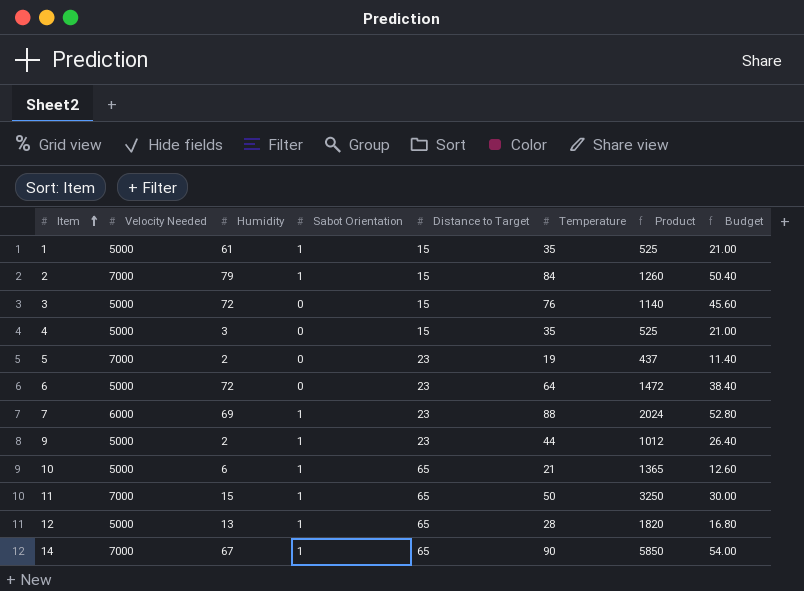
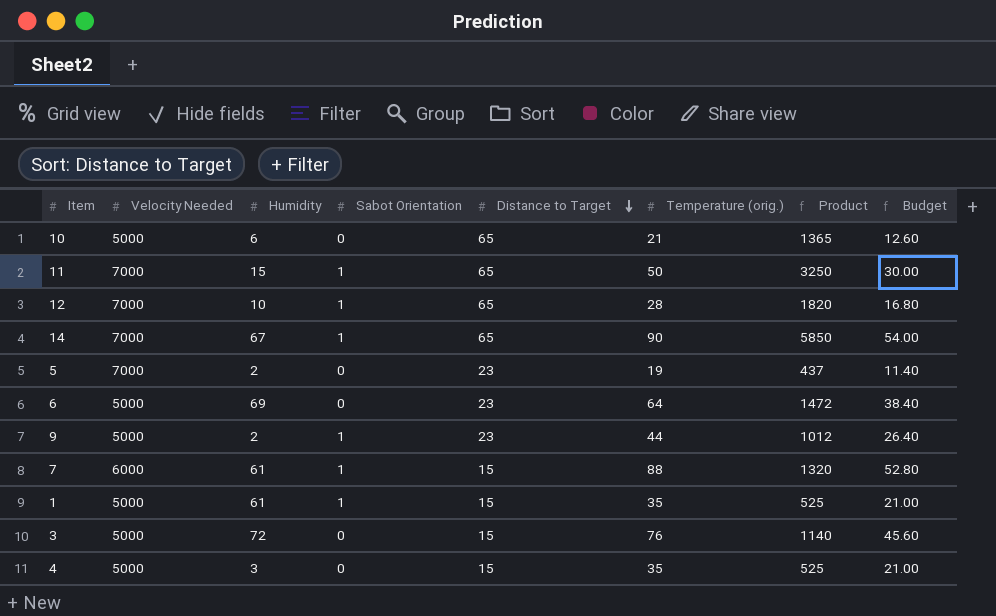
row order: Item ascending -> Distance to Target descending
column name: Temperature -> Temperature (orig.)
row 2: 7000 | 79 | 1 | 15 | 84 | 1260 | 50.40 -> none
10 | Sabot Orientation: 1 -> 0
12 | Velocity Needed: 5000 -> 7000
12 | Humidity: 13 -> 10
6 | Humidity: 72 -> 69
7 | Humidity: 69 -> 61
7 | Distance to Target: 23 -> 15
7 | Product: 2024 -> 1320

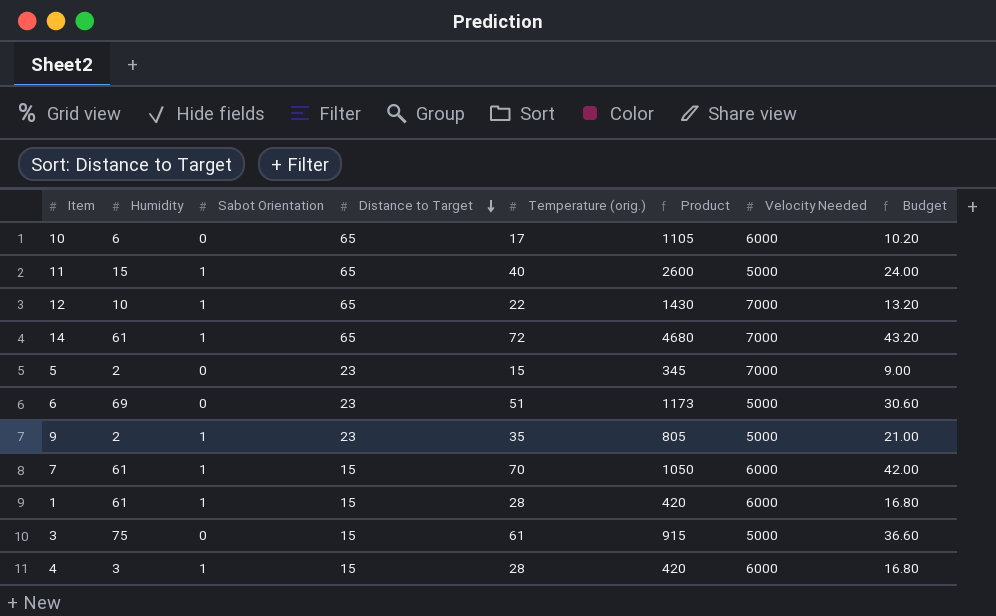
column Velocity Needed | position: 2 -> 7
10 | Temperature (orig.): 21 -> 17
10 | Product: 1365 -> 1105
10 | Velocity Needed: 5000 -> 6000
10 | Budget: 12.60 -> 10.20
11 | Temperature (orig.): 50 -> 40
11 | Product: 3250 -> 2600
11 | Velocity Needed: 7000 -> 5000
11 | Budget: 30.00 -> 24.00
12 | Temperature (orig.): 28 -> 22
12 | Product: 1820 -> 1430
12 | Budget: 16.80 -> 13.20
14 | Humidity: 67 -> 61
14 | Temperature (orig.): 90 -> 72
14 | Product: 5850 -> 4680
14 | Budget: 54.00 -> 43.20
5 | Temperature (orig.): 19 -> 15
5 | Product: 437 -> 345
5 | Budget: 11.40 -> 9.00
6 | Temperature (orig.): 64 -> 51
6 | Product: 1472 -> 1173
6 | Budget: 38.40 -> 30.60
9 | Temperature (orig.): 44 -> 35
9 | Product: 1012 -> 805
9 | Budget: 26.40 -> 21.00
7 | Temperature (orig.): 88 -> 70
7 | Product: 1320 -> 1050
7 | Budget: 52.80 -> 42.00
1 | Temperature (orig.): 35 -> 28
1 | Product: 525 -> 420
1 | Velocity Needed: 5000 -> 6000
1 | Budget: 21.00 -> 16.80
3 | Humidity: 72 -> 75
3 | Temperature (orig.): 76 -> 61
3 | Product: 1140 -> 915
3 | Budget: 45.60 -> 36.60
4 | Sabot Orientation: 0 -> 1
4 | Temperature (orig.): 35 -> 28
4 | Product: 525 -> 420
4 | Velocity Needed: 5000 -> 6000
4 | Budget: 21.00 -> 16.80

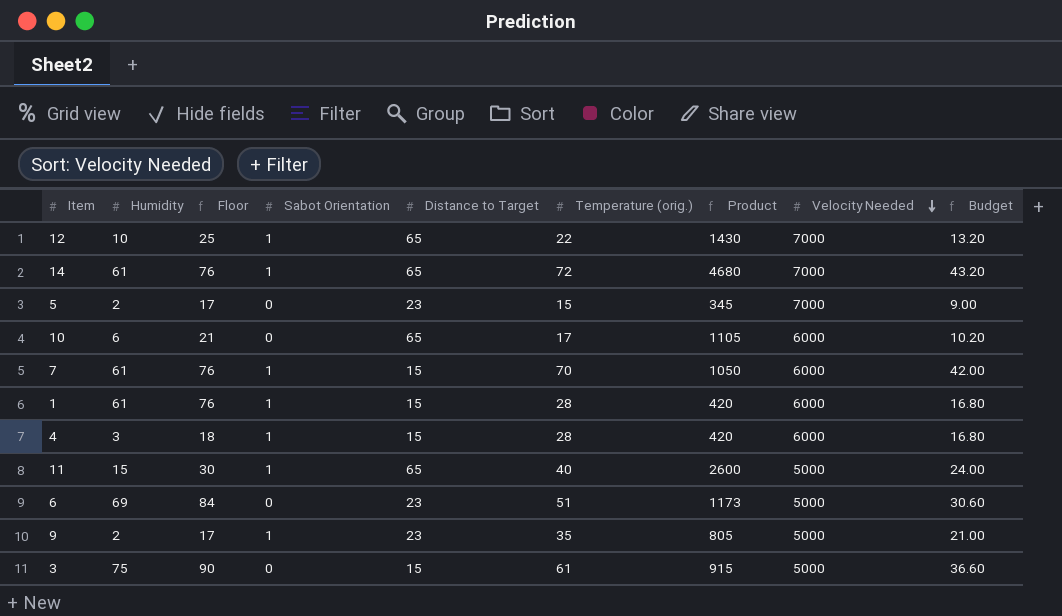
row order: Distance to Target descending -> Velocity Needed descending
column Floor | formula: none -> [Humidity] + 15

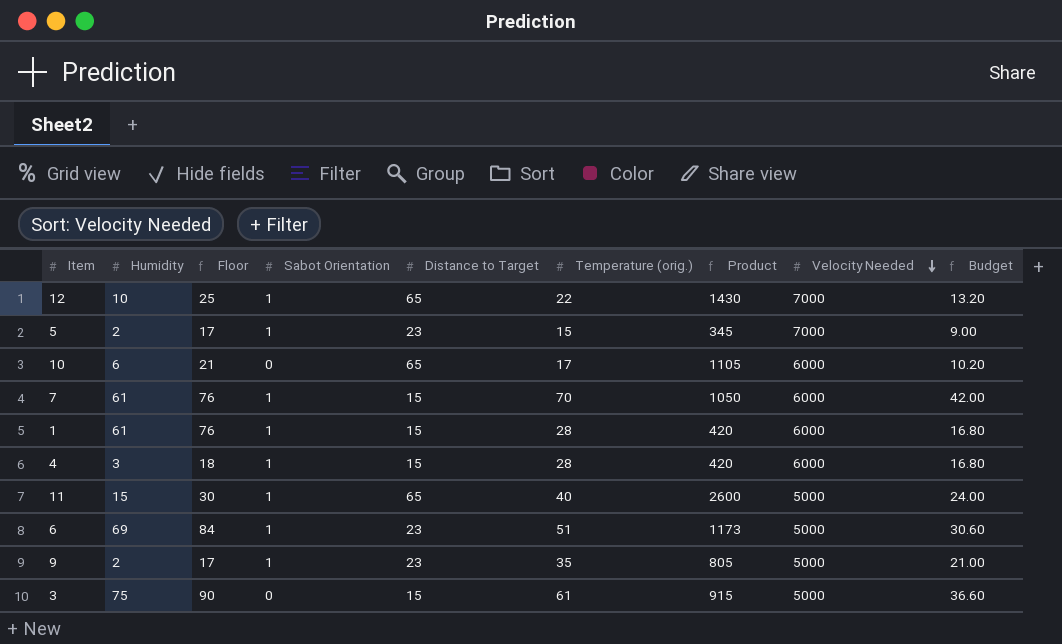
row 14: 61 | 76 | 1 | 65 | 72 | 4680 | 7000 | 43.20 -> none
5 | Sabot Orientation: 0 -> 1
6 | Sabot Orientation: 0 -> 1

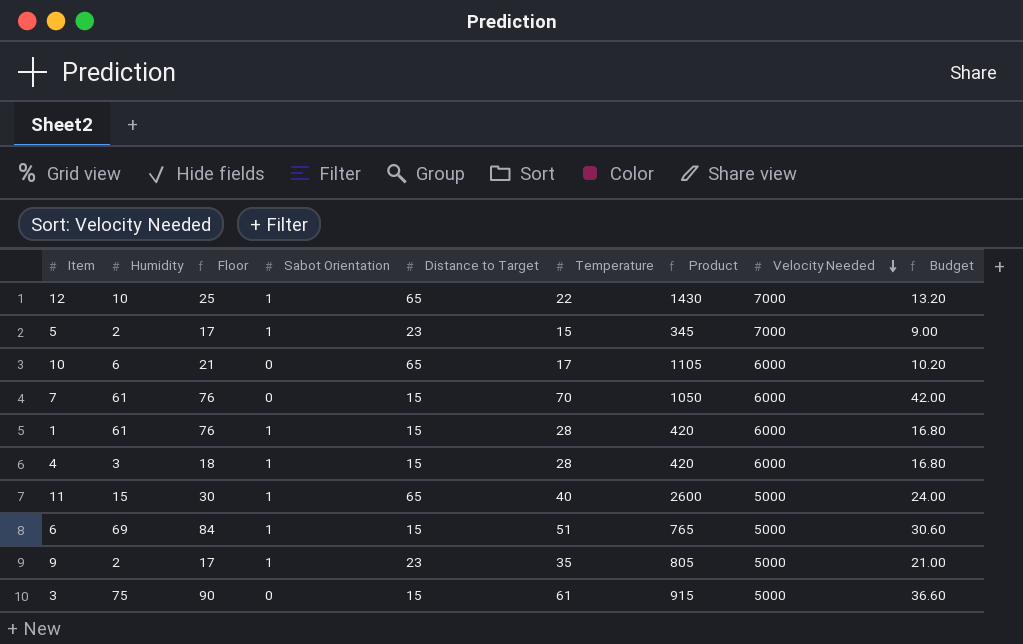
column name: Temperature (orig.) -> Temperature
7 | Sabot Orientation: 1 -> 0
6 | Distance to Target: 23 -> 15
6 | Product: 1173 -> 765

